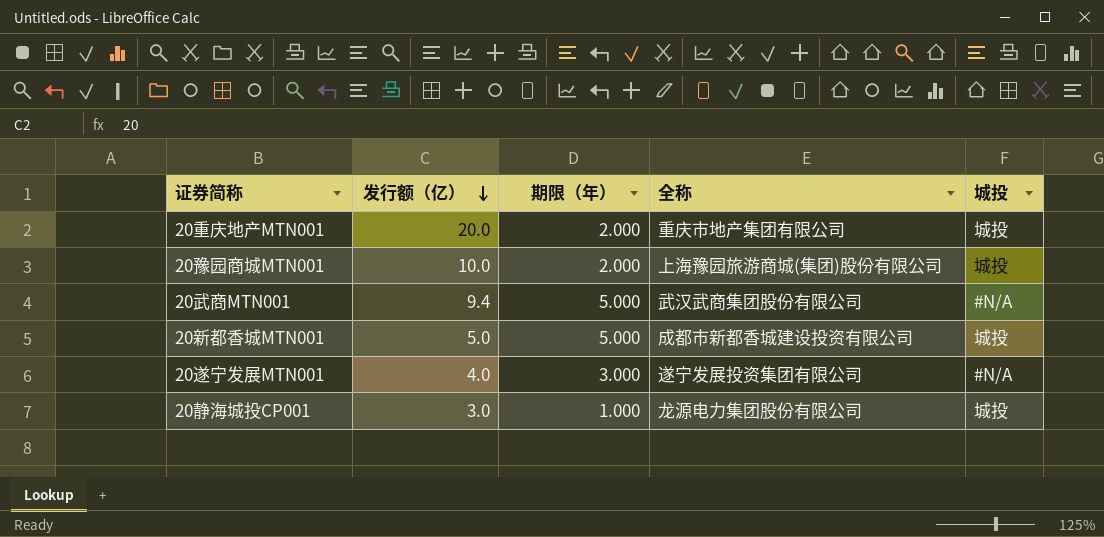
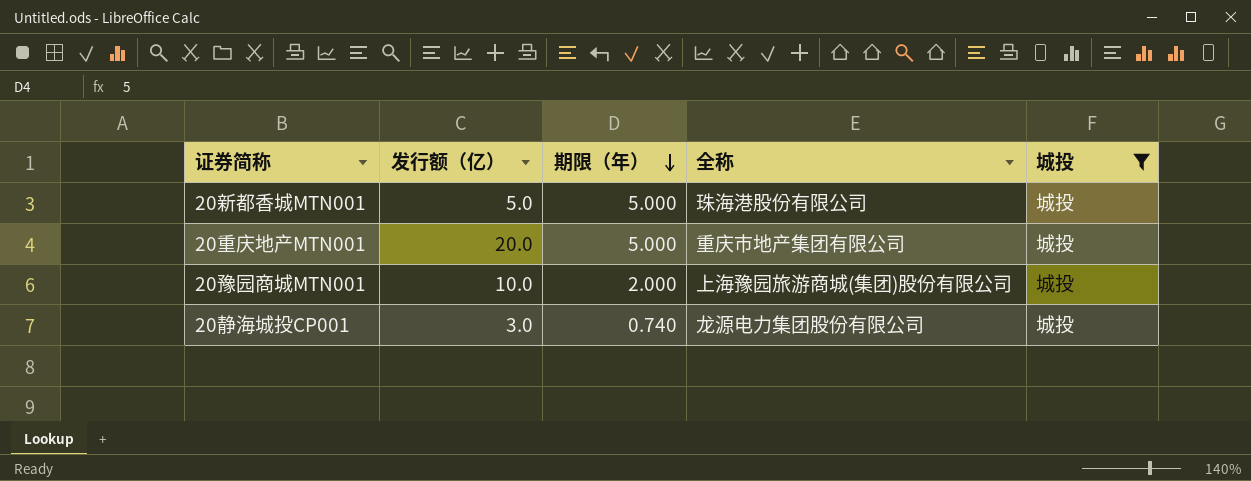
filter: none -> 城投 = 城投
row order: 发行额（亿） descending -> 期限（年） descending
20新都香城MTN001 | 全称: 成都市新都香城建设投资有限公司 -> 珠海港股份有限公司
20重庆地产MTN001 | 期限（年）: 2.000 -> 5.000
20静海城投CP001 | 期限（年）: 1.000 -> 0.740

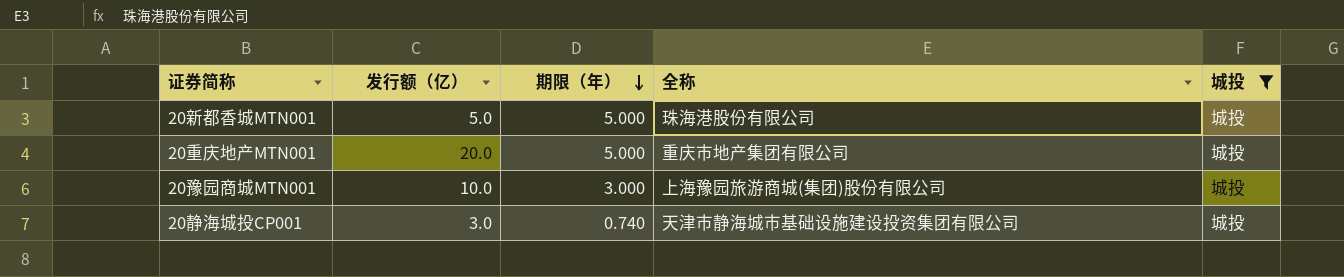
20豫园商城MTN001 | 期限（年）: 2.000 -> 3.000
20静海城投CP001 | 全称: 龙源电力集团股份有限公司 -> 天津市静海城市基础设施建设投资集团有限公司

